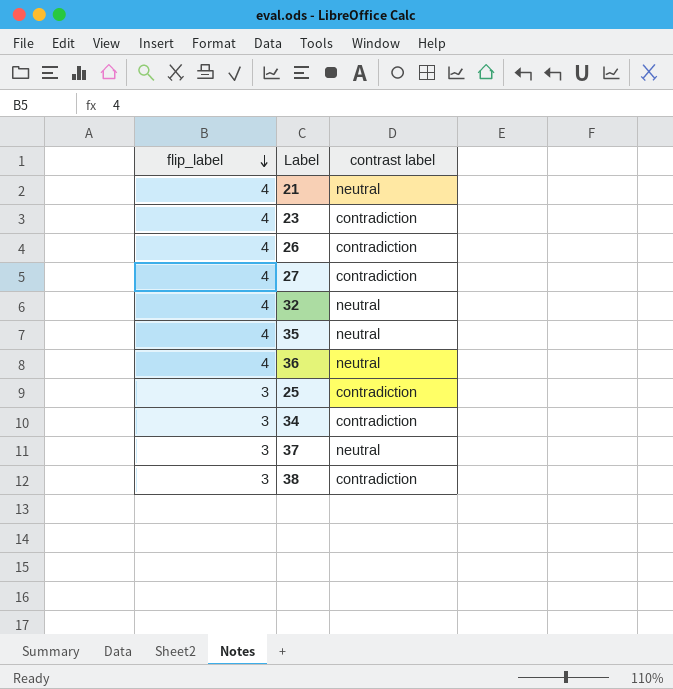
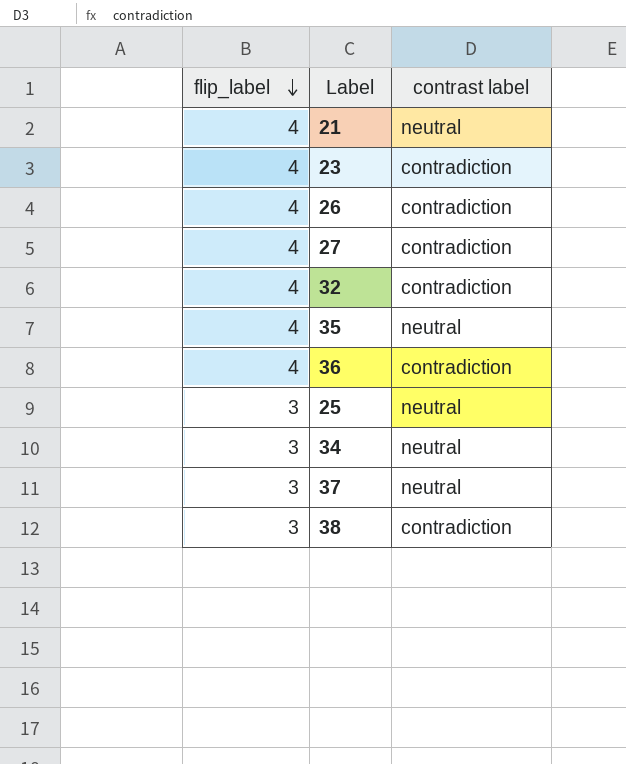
32 | contrast label: neutral -> contradiction
36 | contrast label: neutral -> contradiction
25 | contrast label: contradiction -> neutral
34 | contrast label: contradiction -> neutral

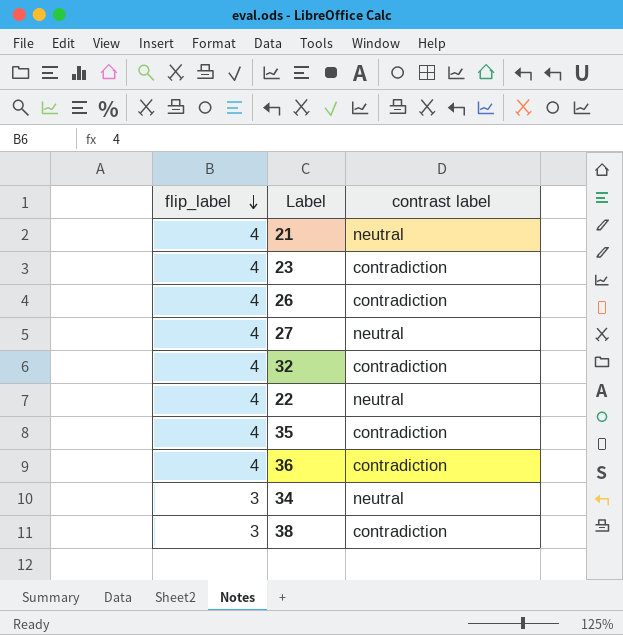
row 25: 3 | neutral -> none
row 37: 3 | neutral -> none
27 | contrast label: contradiction -> neutral
row 22: none -> 4 | neutral
35 | contrast label: neutral -> contradiction

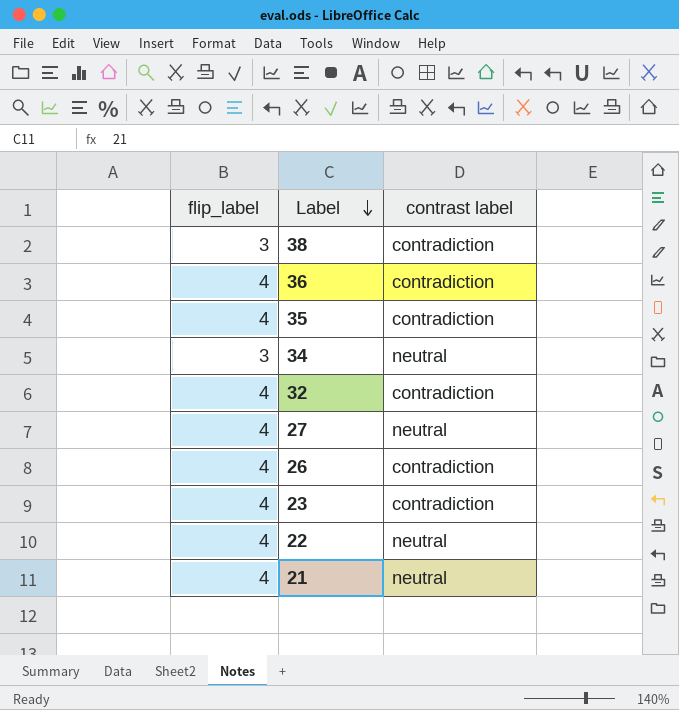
row order: flip_label descending -> Label descending

